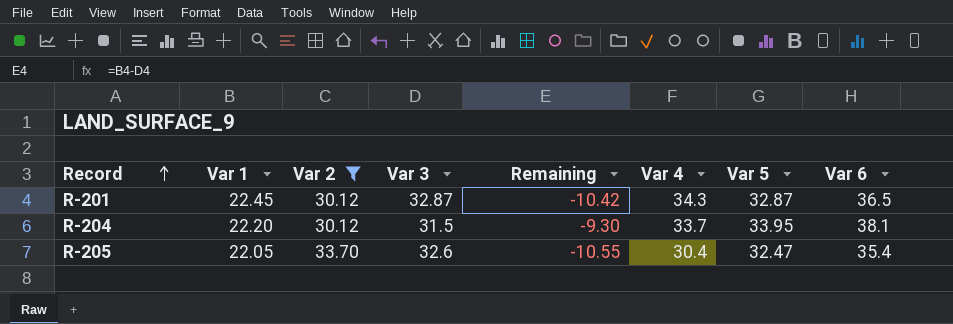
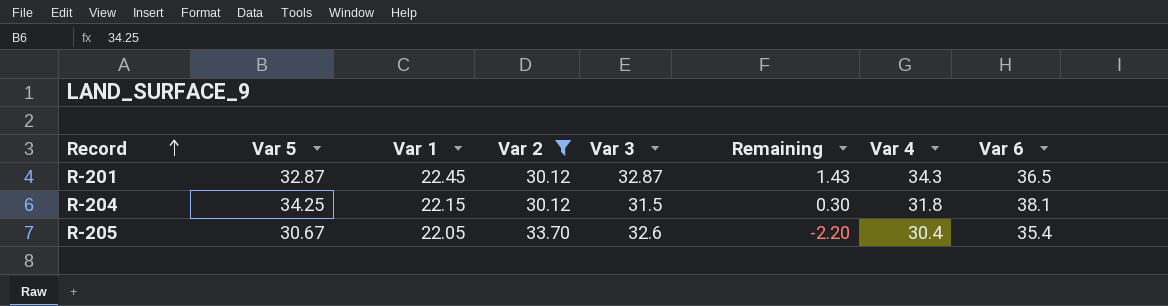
column Var 5 | position: 7 -> 2
column Remaining | formula: [Var 1] - [Var 3] -> [Var 4] - [Var 3]
R-204 | Var 5: 33.95 -> 34.25
R-204 | Var 1: 22.20 -> 22.15
R-204 | Var 4: 33.7 -> 31.8
R-205 | Var 5: 32.47 -> 30.67

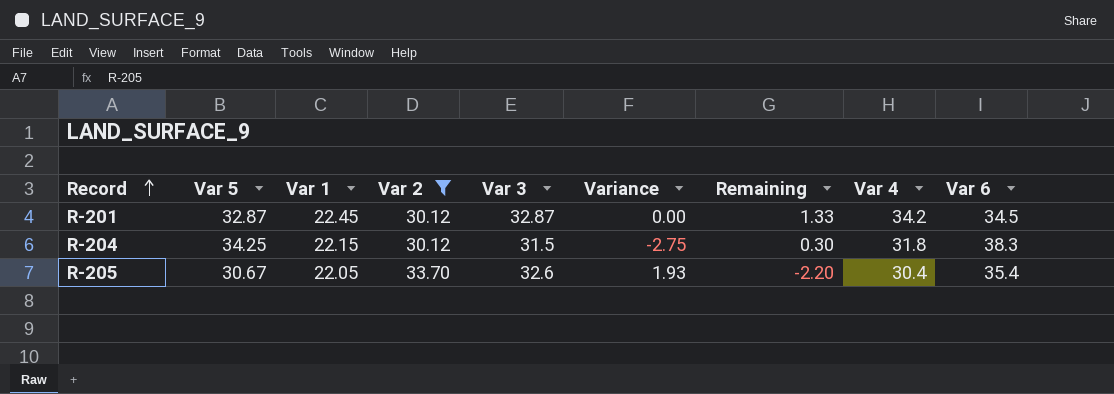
column Variance | formula: none -> [Var 3] - [Var 5]
R-201 | Remaining: 1.43 -> 1.33
R-201 | Var 4: 34.3 -> 34.2
R-201 | Var 6: 36.5 -> 34.5
R-204 | Var 6: 38.1 -> 38.3

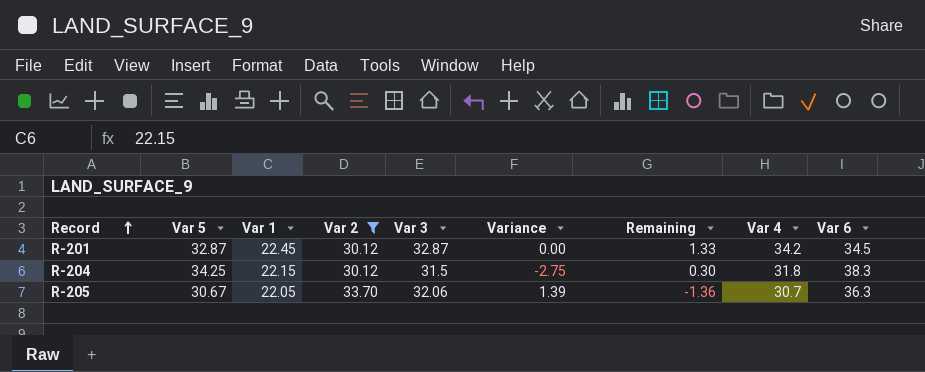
R-205 | Var 3: 32.6 -> 32.06
R-205 | Variance: 1.93 -> 1.39
R-205 | Remaining: -2.20 -> -1.36
R-205 | Var 4: 30.4 -> 30.7
R-205 | Var 6: 35.4 -> 36.3

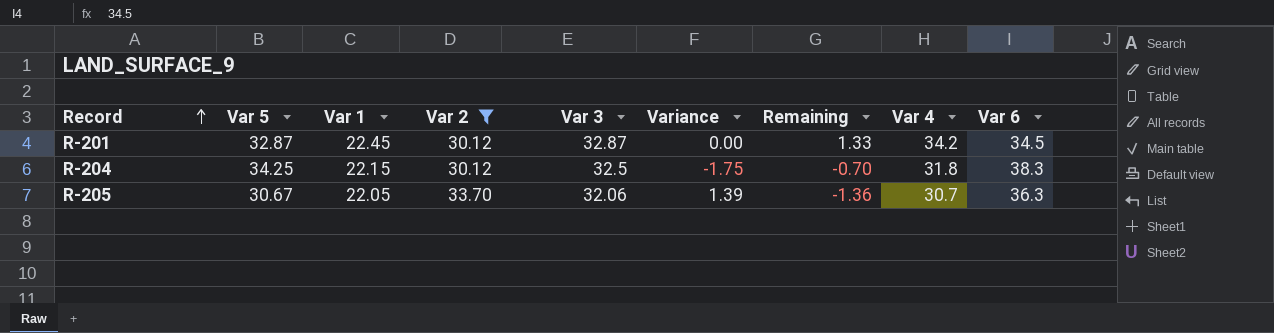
R-204 | Var 3: 31.5 -> 32.5
R-204 | Variance: -2.75 -> -1.75
R-204 | Remaining: 0.30 -> -0.70

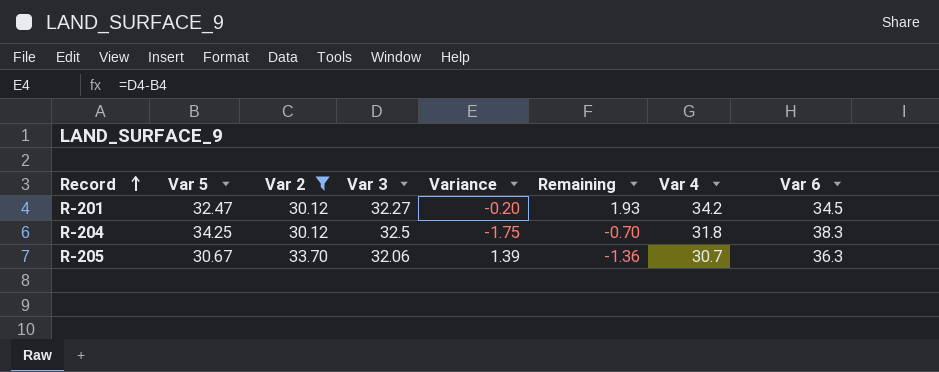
column Var 1 | position: 3 -> none
R-201 | Var 5: 32.87 -> 32.47
R-201 | Var 3: 32.87 -> 32.27
R-201 | Variance: 0.00 -> -0.20
R-201 | Remaining: 1.33 -> 1.93

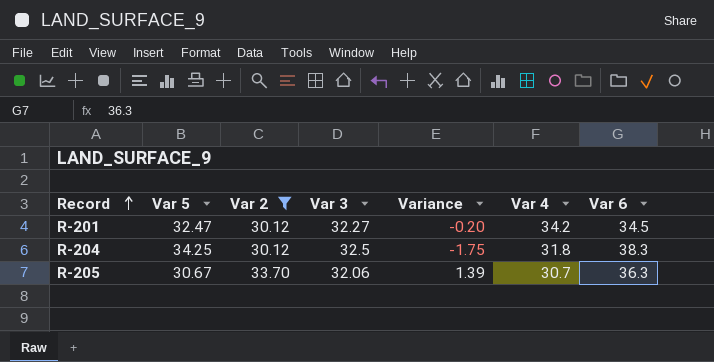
column Remaining | formula: [Var 4] - [Var 3] -> none

